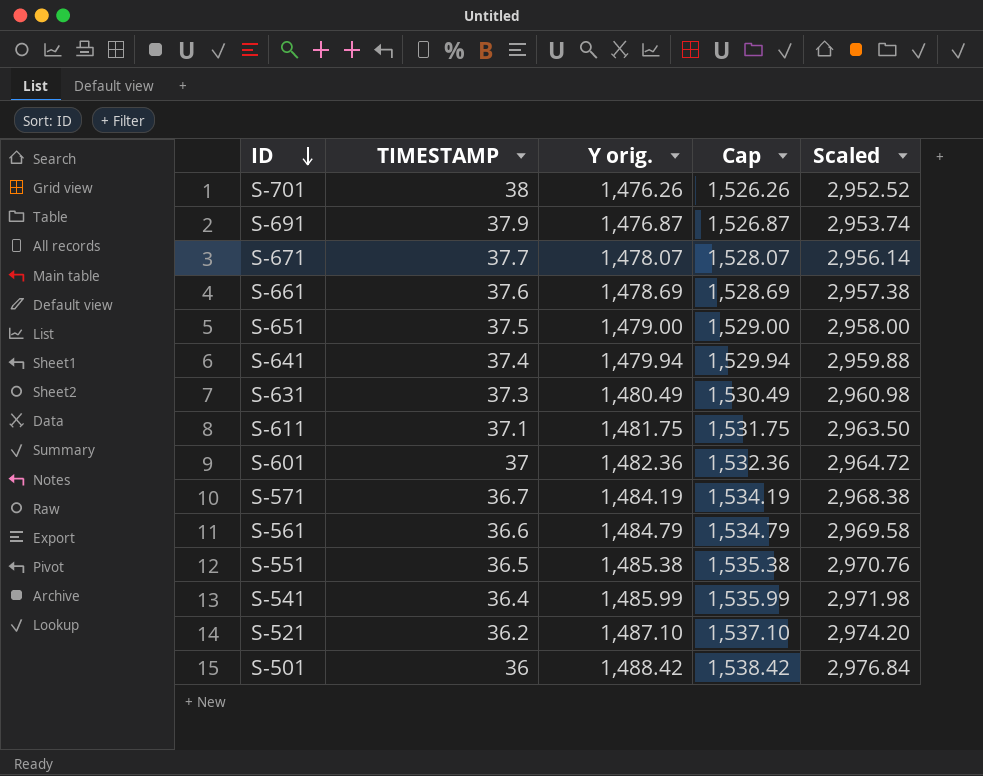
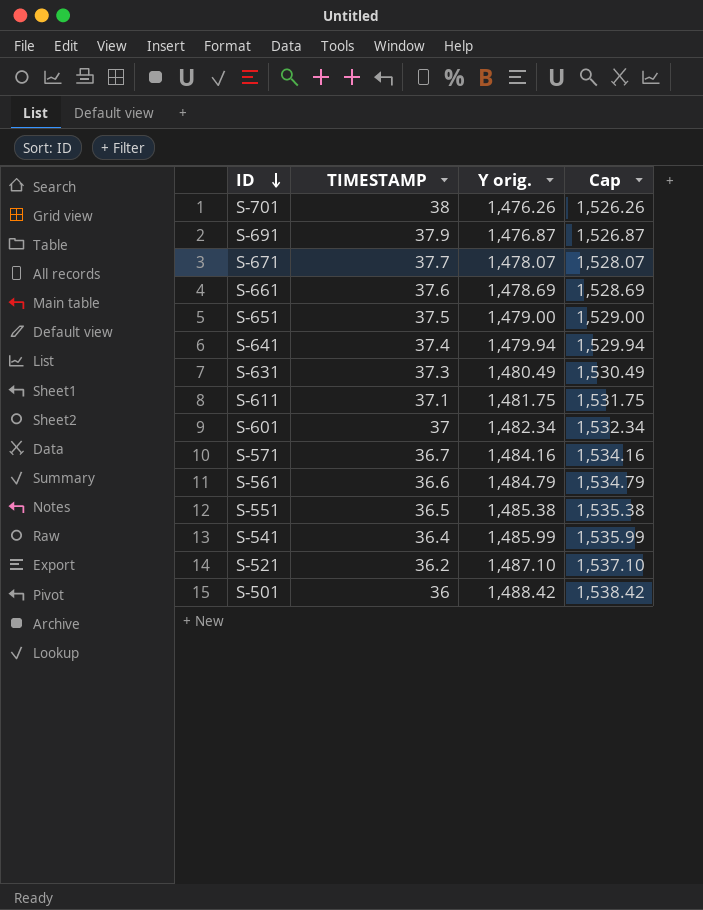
column Scaled | formula: [Y orig.] * 2 -> none
S-601 | Y orig.: 1,482.36 -> 1,482.34
S-601 | Cap: 1,532.36 -> 1,532.34
S-571 | Y orig.: 1,484.19 -> 1,484.16
S-571 | Cap: 1,534.19 -> 1,534.16

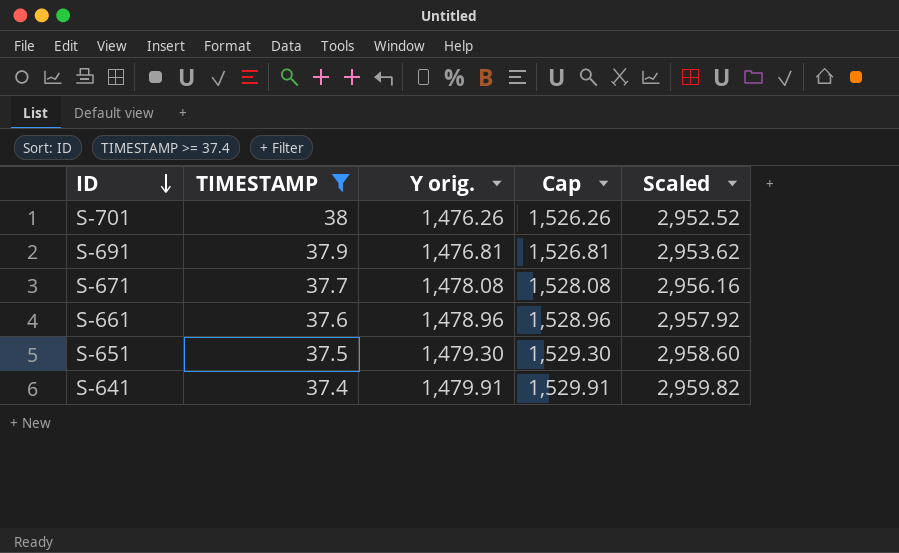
filter: none -> TIMESTAMP >= 37.4
column Scaled | formula: none -> [Y orig.] * 2
S-691 | Y orig.: 1,476.87 -> 1,476.81
S-691 | Cap: 1,526.87 -> 1,526.81
S-671 | Y orig.: 1,478.07 -> 1,478.08
S-671 | Cap: 1,528.07 -> 1,528.08
S-661 | Y orig.: 1,478.69 -> 1,478.96
S-661 | Cap: 1,528.69 -> 1,528.96
S-651 | Y orig.: 1,479.00 -> 1,479.30
S-651 | Cap: 1,529.00 -> 1,529.30
S-641 | Y orig.: 1,479.94 -> 1,479.91
S-641 | Cap: 1,529.94 -> 1,529.91

